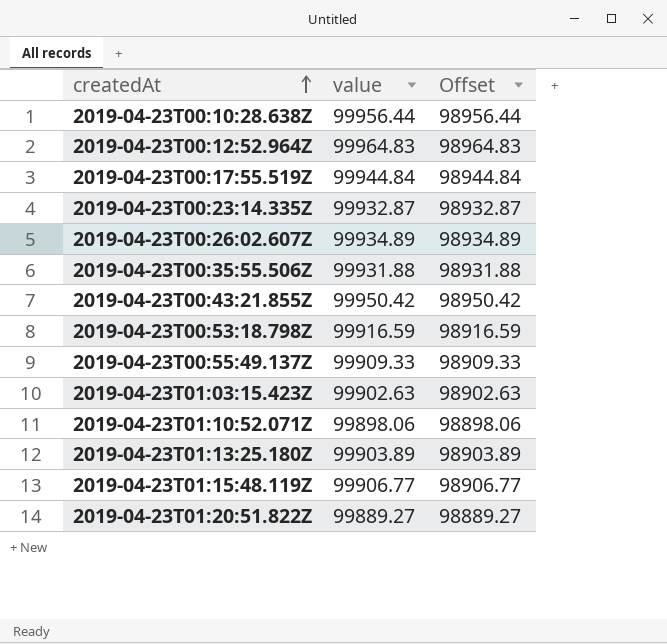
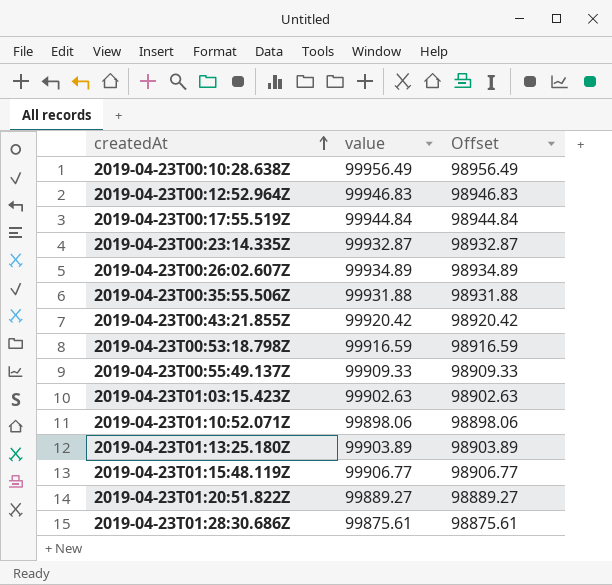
2019-04-23T00:10:28.638Z | value: 99956.44 -> 99956.49
2019-04-23T00:10:28.638Z | Offset: 98956.44 -> 98956.49
2019-04-23T00:12:52.964Z | value: 99964.83 -> 99946.83
2019-04-23T00:12:52.964Z | Offset: 98964.83 -> 98946.83
2019-04-23T00:43:21.855Z | value: 99950.42 -> 99920.42
2019-04-23T00:43:21.855Z | Offset: 98950.42 -> 98920.42
row 2019-04-23T01:28:30.686Z: none -> 99875.61 | 98875.61

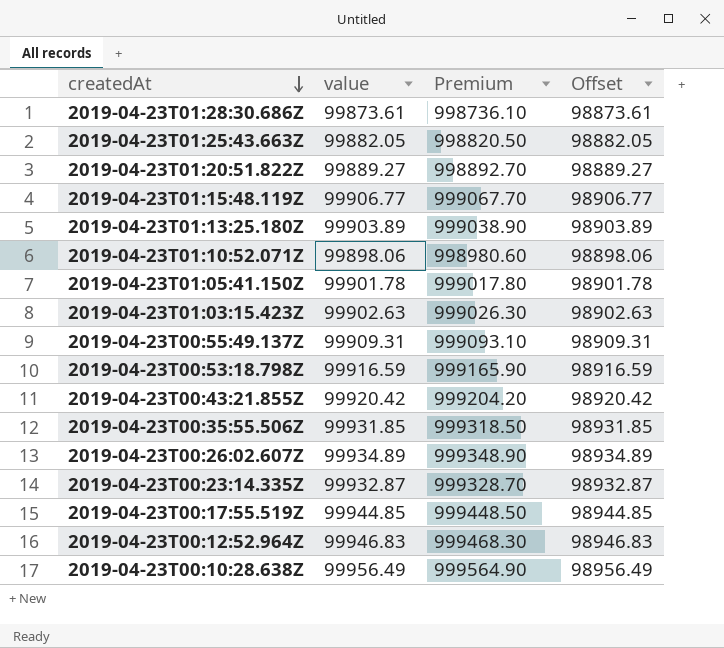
row order: createdAt ascending -> createdAt descending
column Premium | formula: none -> [value] * 10
2019-04-23T01:28:30.686Z | value: 99875.61 -> 99873.61
2019-04-23T01:28:30.686Z | Offset: 98875.61 -> 98873.61
row 2019-04-23T01:25:43.663Z: none -> 99882.05 | 998820.50 | 98882.05
row 2019-04-23T01:05:41.150Z: none -> 99901.78 | 999017.80 | 98901.78
2019-04-23T00:55:49.137Z | value: 99909.33 -> 99909.31
2019-04-23T00:55:49.137Z | Offset: 98909.33 -> 98909.31
2019-04-23T00:35:55.506Z | value: 99931.88 -> 99931.85
2019-04-23T00:35:55.506Z | Offset: 98931.88 -> 98931.85
2019-04-23T00:17:55.519Z | value: 99944.84 -> 99944.85
2019-04-23T00:17:55.519Z | Offset: 98944.84 -> 98944.85

